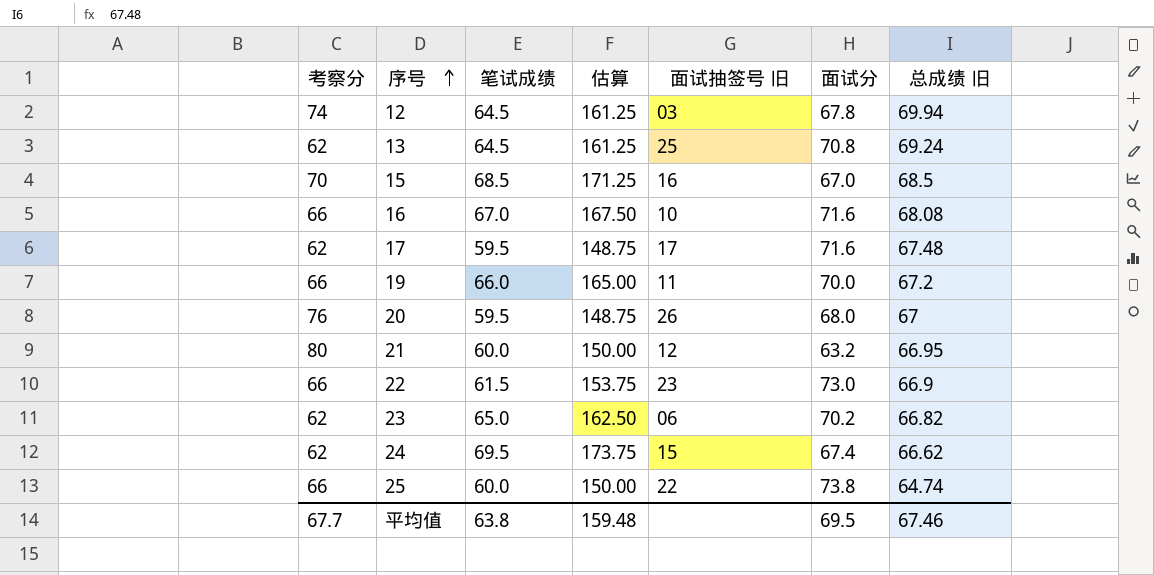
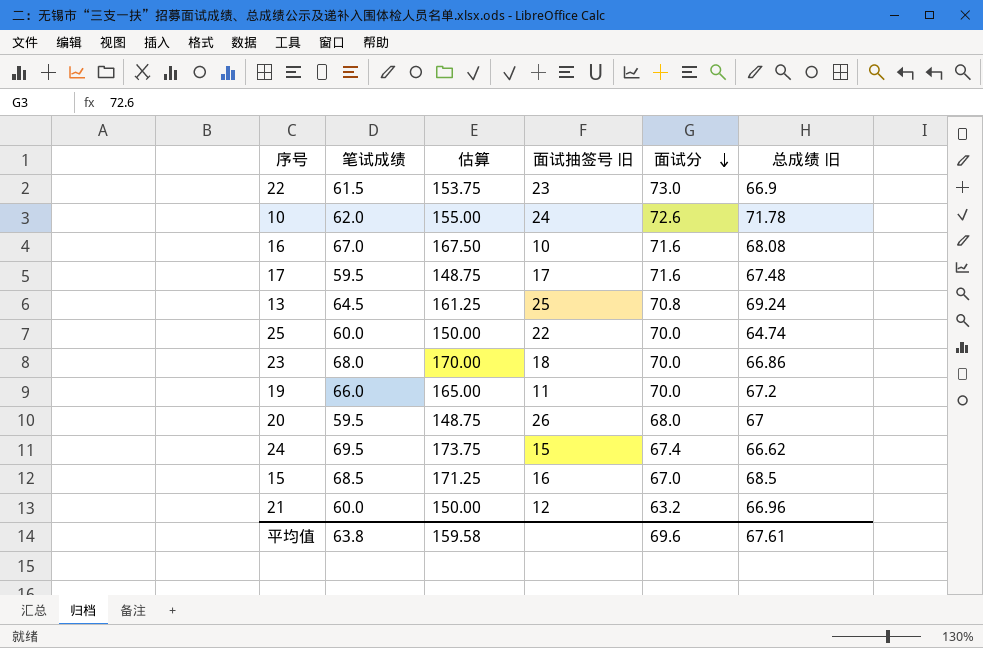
row order: 序号 ascending -> 面试分 descending
column 考察分 | position: 1 -> none
row 12: 74 | 64.5 | 161.25 | 03 | 67.8 | 69.94 -> none
row 10: none -> 62.0 | 155.00 | 24 | 72.6 | 71.78
25 | 面试分: 73.8 -> 70.0
23 | 笔试成绩: 65.0 -> 68.0
23 | 估算: 162.50 -> 170.00
23 | 面试抽签号 旧: 06 -> 18
23 | 面试分: 70.2 -> 70.0
23 | 总成绩 旧: 66.82 -> 66.86
21 | 总成绩 旧: 66.95 -> 66.96
平均值 | 估算: 159.48 -> 159.58
平均值 | 面试分: 69.5 -> 69.6
平均值 | 总成绩 旧: 67.46 -> 67.61

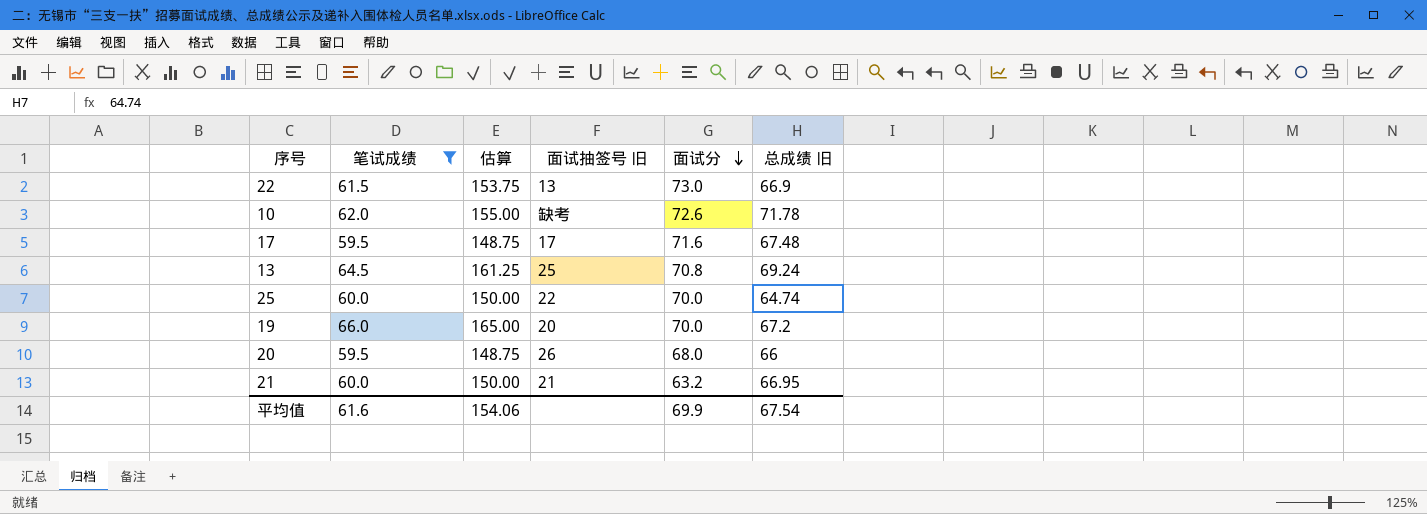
filter: none -> 笔试成绩 <= 66.0
22 | 面试抽签号 旧: 23 -> 13
10 | 面试抽签号 旧: 24 -> 缺考
19 | 面试抽签号 旧: 11 -> 20
20 | 总成绩 旧: 67 -> 66
21 | 面试抽签号 旧: 12 -> 21
21 | 总成绩 旧: 66.96 -> 66.95
平均值 | 笔试成绩: 63.8 -> 61.6
平均值 | 估算: 159.58 -> 154.06
平均值 | 面试分: 69.6 -> 69.9
平均值 | 总成绩 旧: 67.61 -> 67.54

